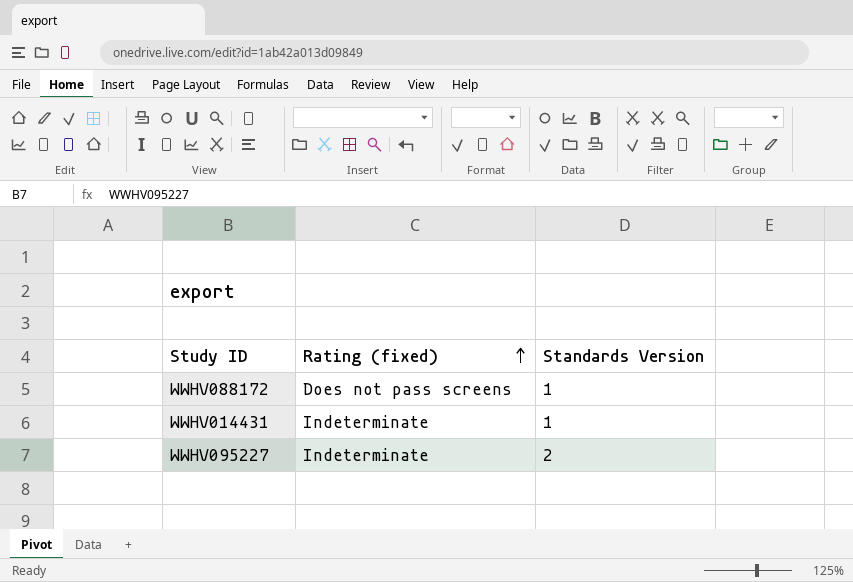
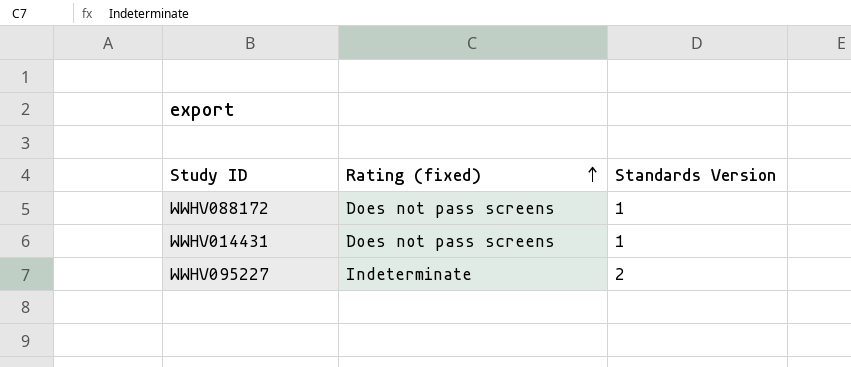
WWHV014431 | Rating (fixed): Indeterminate -> Does not pass screens

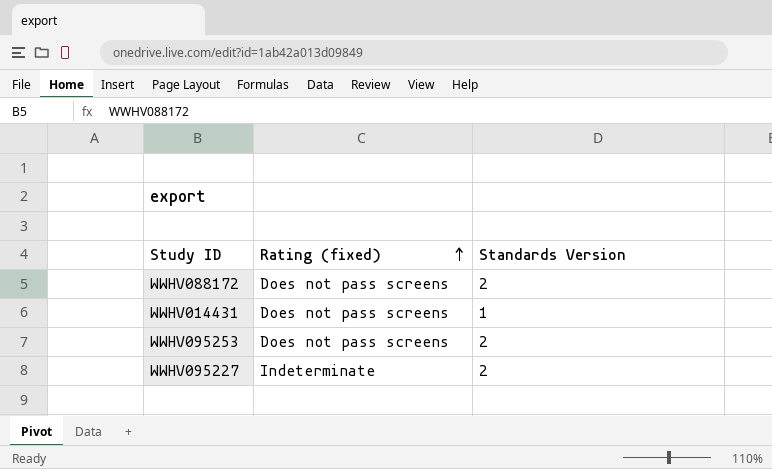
WWHV088172 | Standards Version: 1 -> 2
row WWHV095253: none -> Does not pass screens | 2

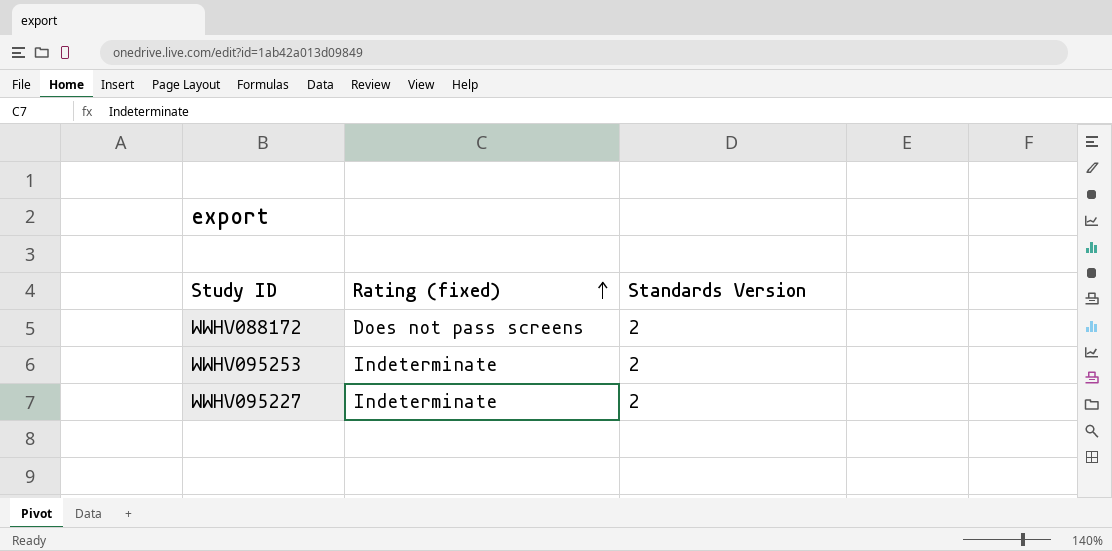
row WWHV014431: Does not pass screens | 1 -> none
WWHV095253 | Rating (fixed): Does not pass screens -> Indeterminate

